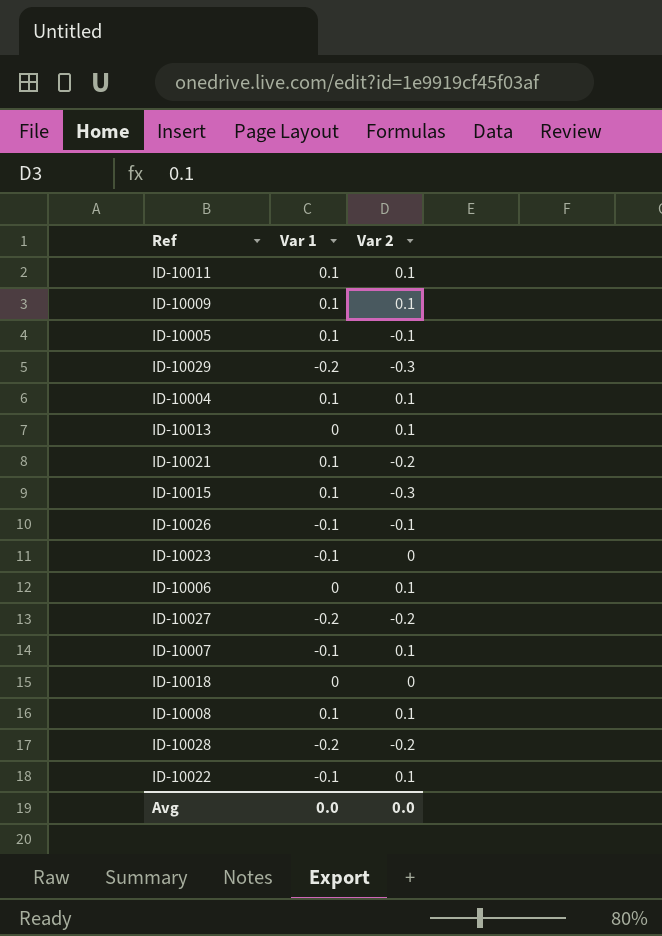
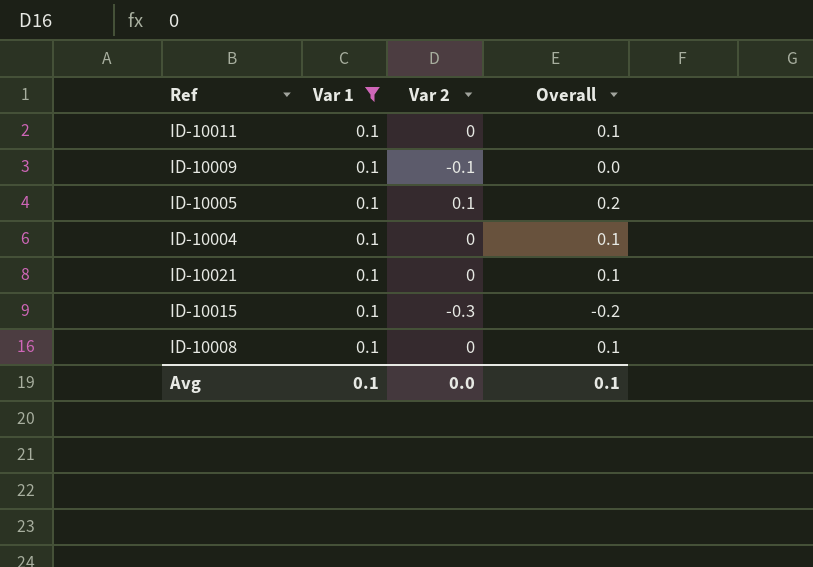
filter: none -> Var 1 = 0.1
column Overall | formula: none -> [Var 1] + [Var 2]
ID-10011 | Var 2: 0.1 -> 0
ID-10009 | Var 2: 0.1 -> -0.1
ID-10005 | Var 2: -0.1 -> 0.1
ID-10004 | Var 2: 0.1 -> 0
ID-10021 | Var 2: -0.2 -> 0
ID-10008 | Var 2: 0.1 -> 0
Avg | Var 1: 0.0 -> 0.1

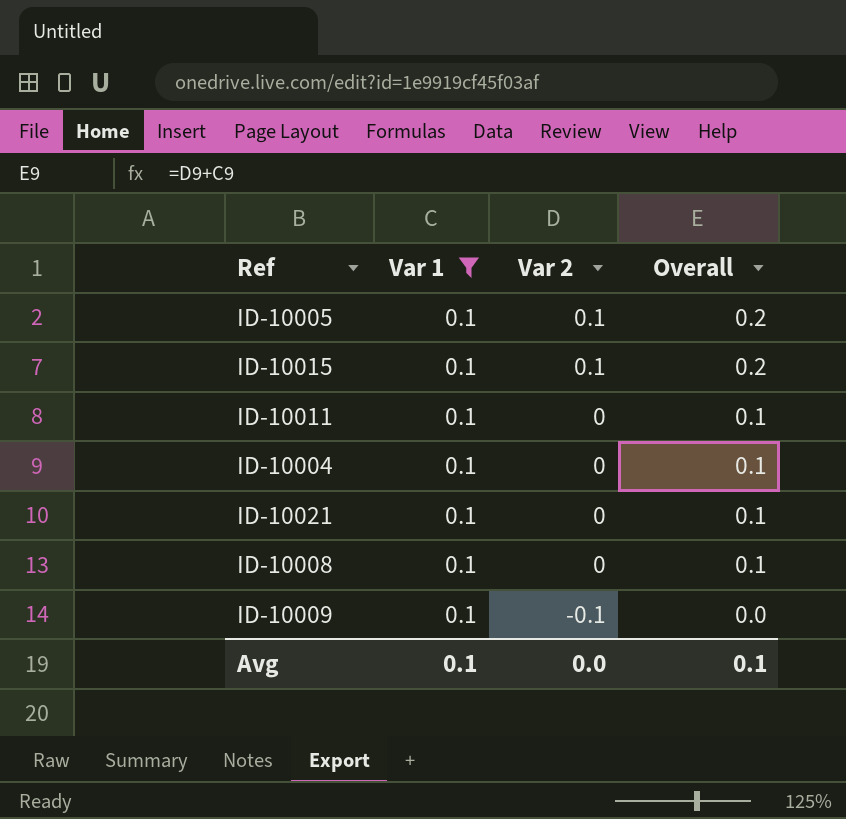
row order: none -> Var 2 descending
ID-10015 | Var 2: -0.3 -> 0.1
ID-10015 | Overall: -0.2 -> 0.2

